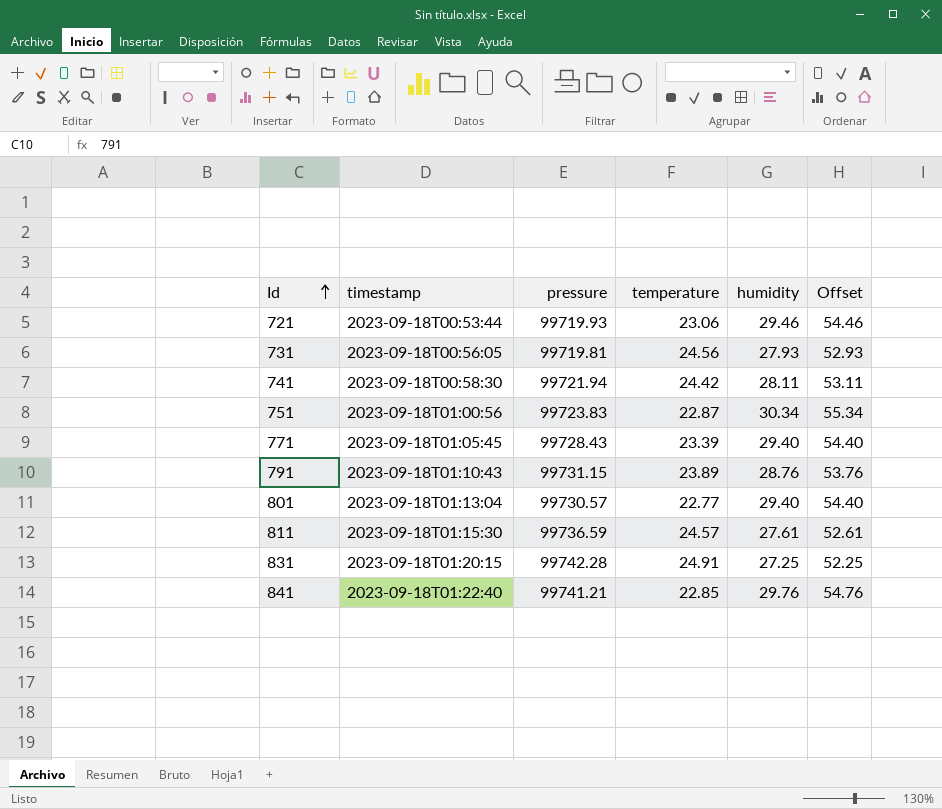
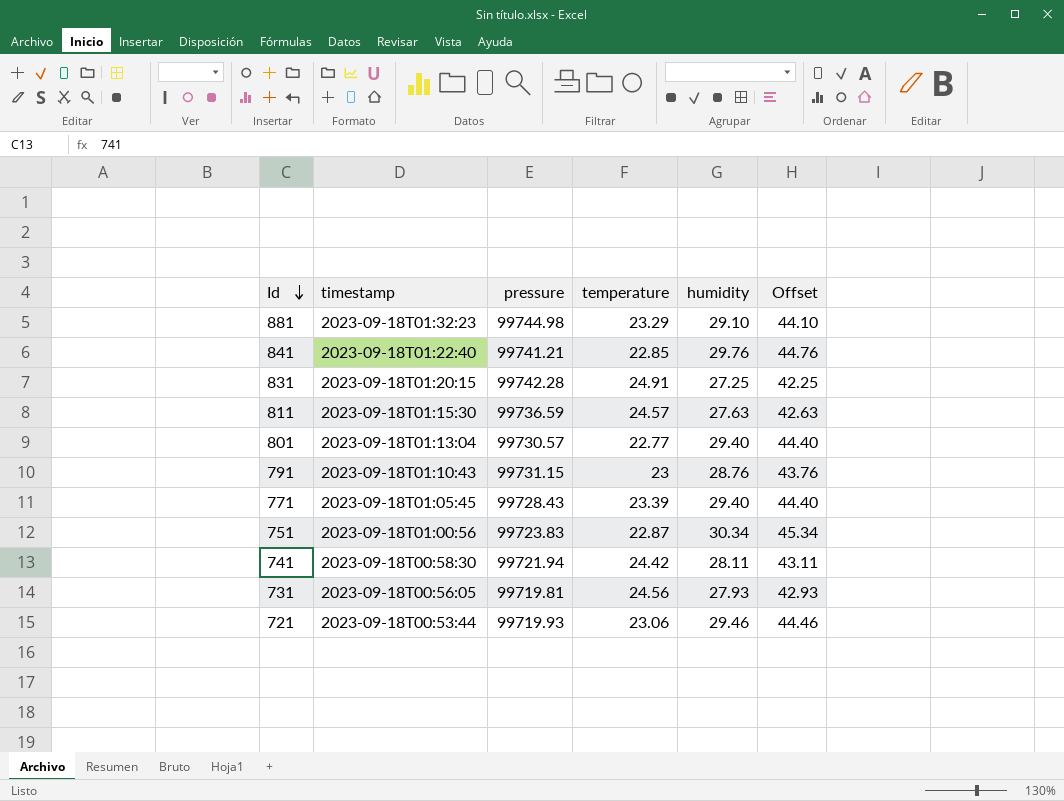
row order: Id ascending -> Id descending
column Offset | formula: [humidity] + 25 -> [humidity] + 15
row 881: none -> 2023-09-18T01:32:23 | 99744.98 | 23.29 | 29.10 | 44.10
811 | humidity: 27.61 -> 27.63
791 | temperature: 23.89 -> 23

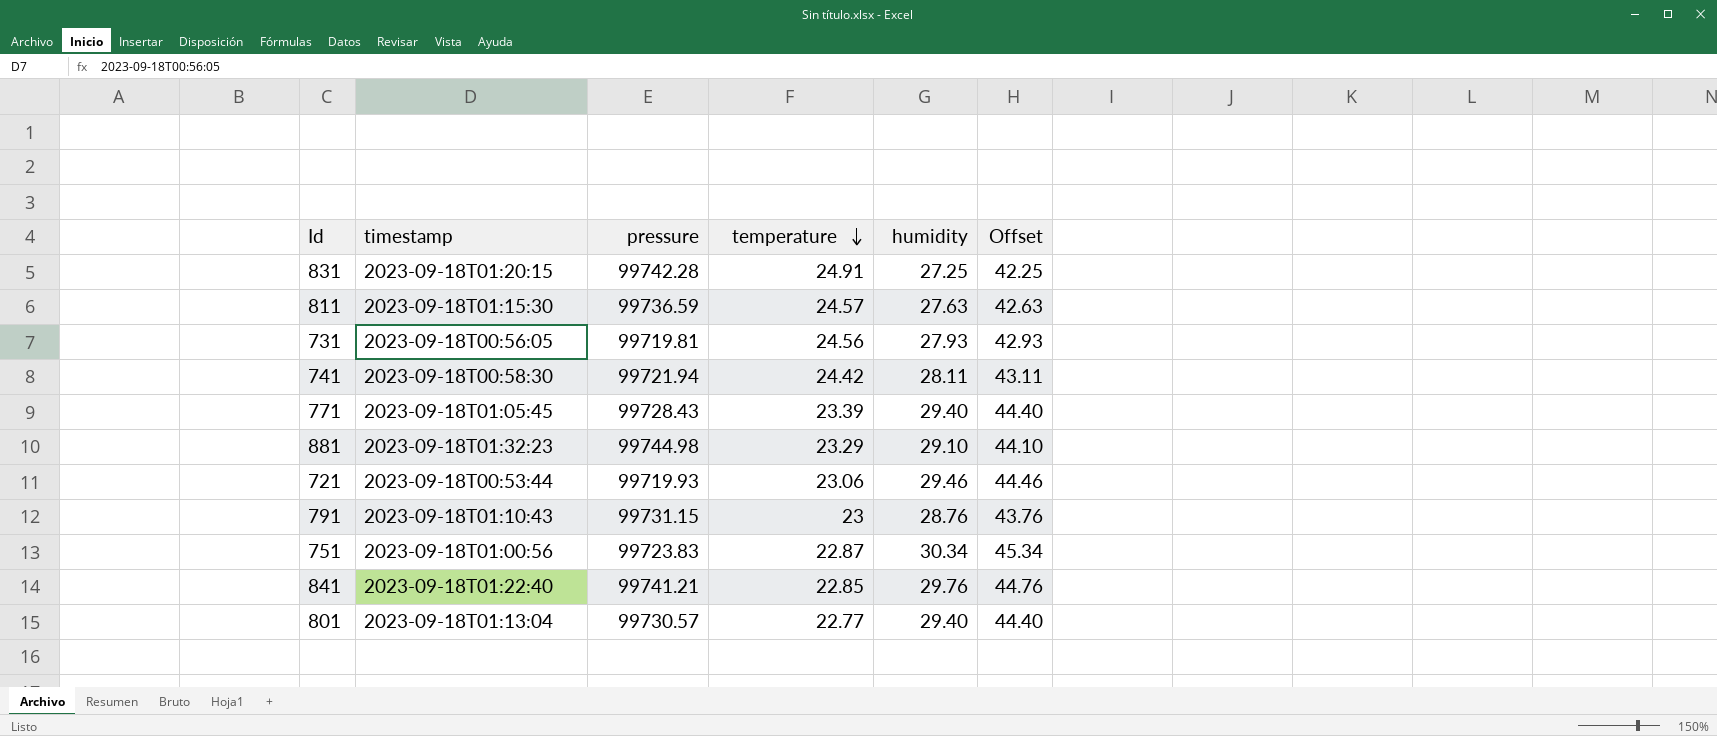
row order: Id descending -> temperature descending

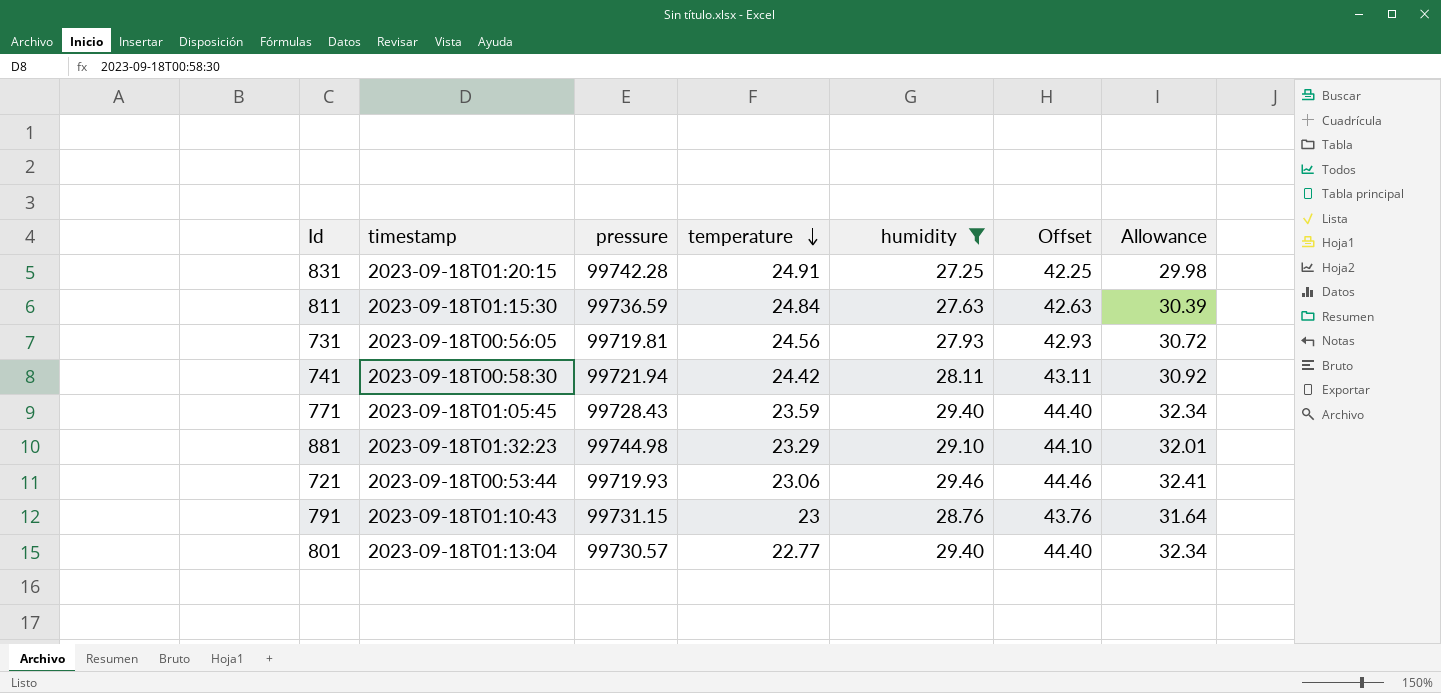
filter: none -> humidity <= 29.46
column Allowance | formula: none -> [humidity] * 1.1
811 | temperature: 24.57 -> 24.84
771 | temperature: 23.39 -> 23.59

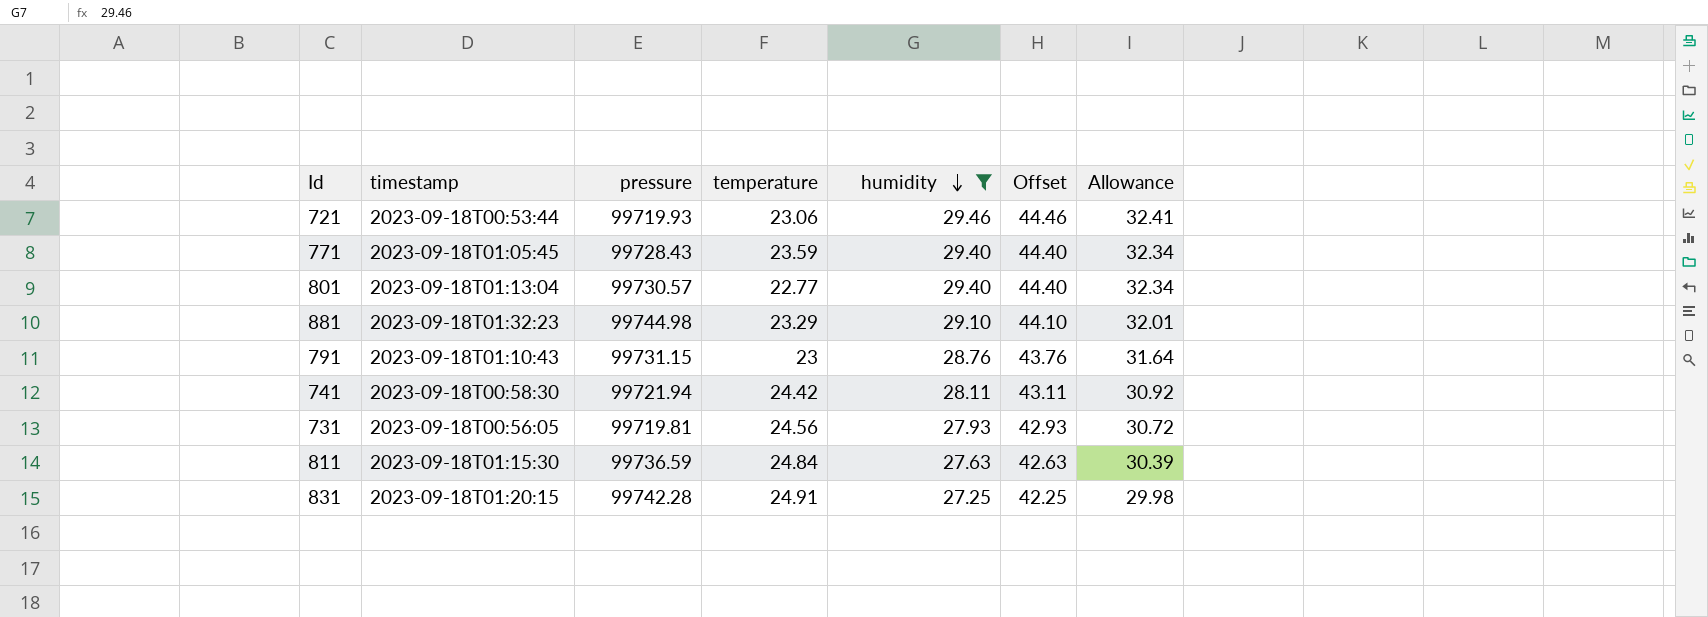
row order: temperature descending -> humidity descending

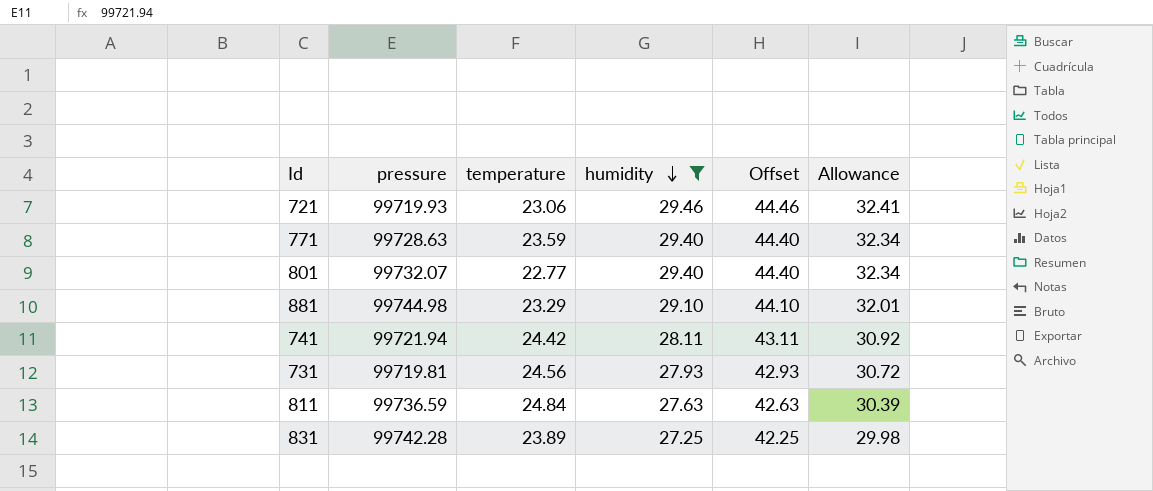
column timestamp | position: 2 -> none
row 791: 2023-09-18T01:10:43 | 99731.15 | 23 | 28.76 | 43.76 | 31.64 -> none
771 | pressure: 99728.43 -> 99728.63
801 | pressure: 99730.57 -> 99732.07
831 | temperature: 24.91 -> 23.89

